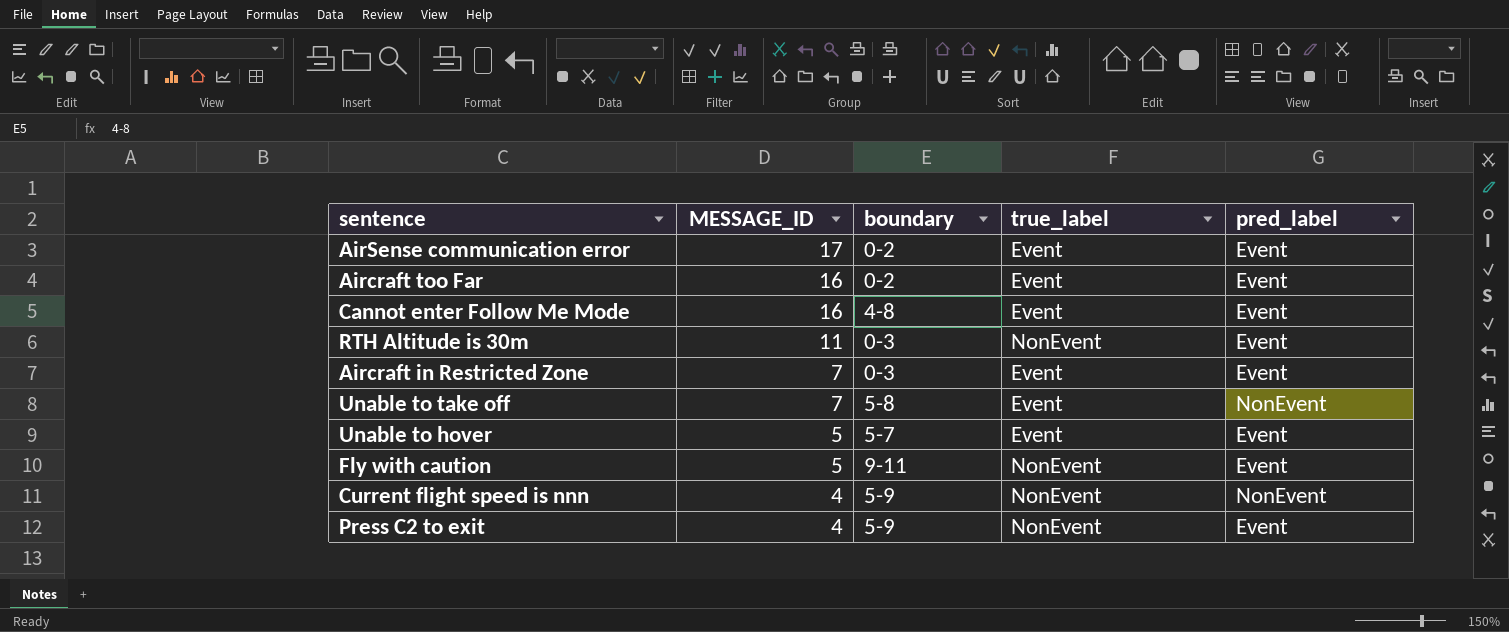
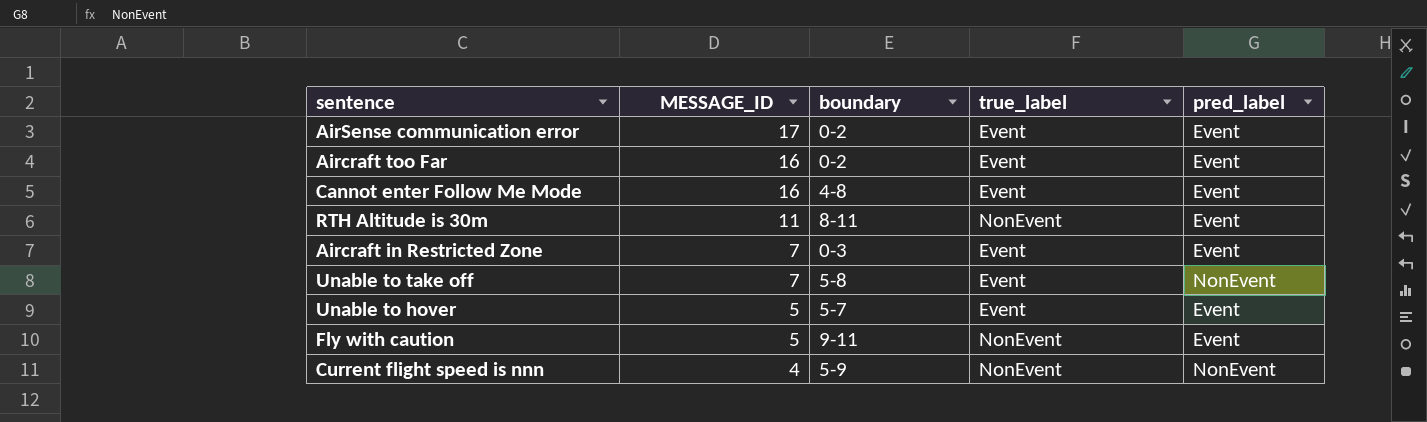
row Press C2 to exit: 4 | 5-9 | NonEvent | Event -> none
RTH Altitude is 30m | boundary: 0-3 -> 8-11

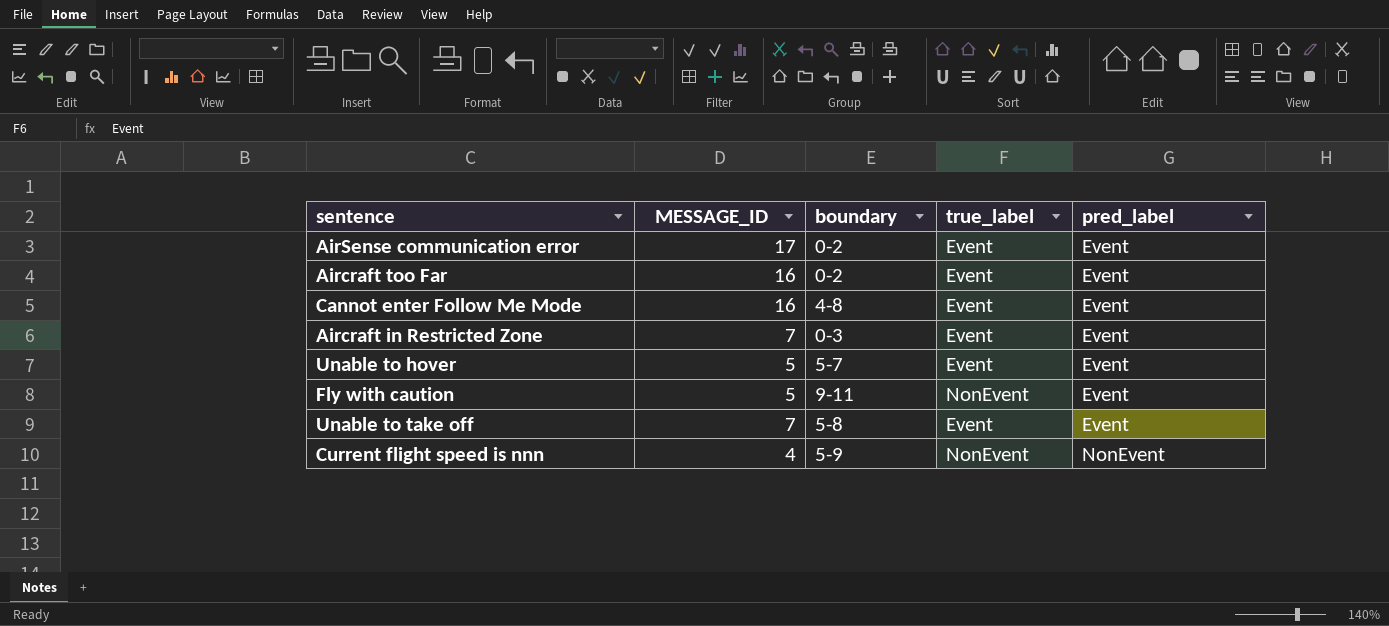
row order: MESSAGE_ID descending -> pred_label ascending
row RTH Altitude is 30m: 11 | 8-11 | NonEvent | Event -> none
Unable to take off | pred_label: NonEvent -> Event

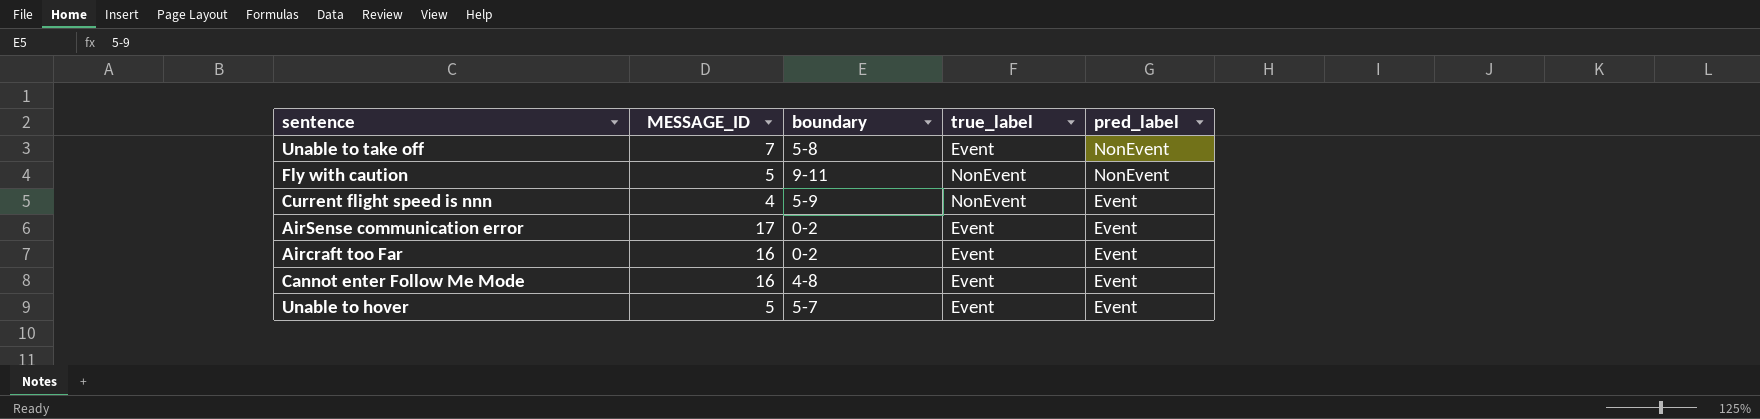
row order: pred_label ascending -> pred_label descending
row Aircraft in Restricted Zone: 7 | 0-3 | Event | Event -> none
Unable to take off | pred_label: Event -> NonEvent
Fly with caution | pred_label: Event -> NonEvent
Current flight speed is nnn | pred_label: NonEvent -> Event

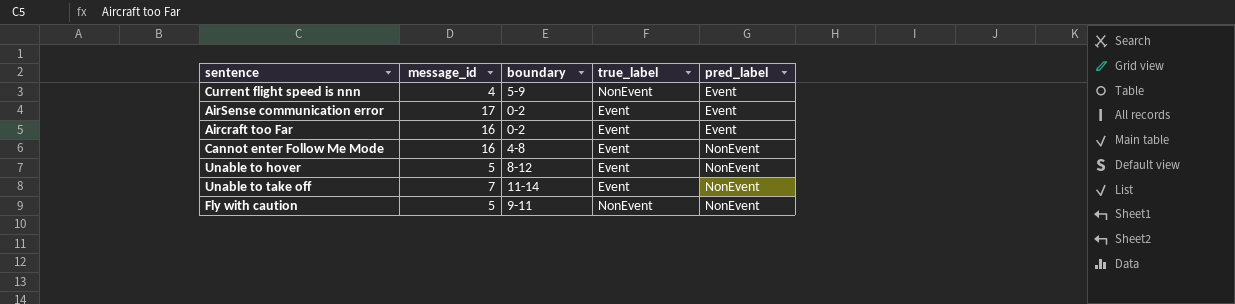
row order: pred_label descending -> pred_label ascending
column name: MESSAGE_ID -> message_id
Cannot enter Follow Me Mode | pred_label: Event -> NonEvent
Unable to hover | boundary: 5-7 -> 8-12
Unable to hover | pred_label: Event -> NonEvent
Unable to take off | boundary: 5-8 -> 11-14

